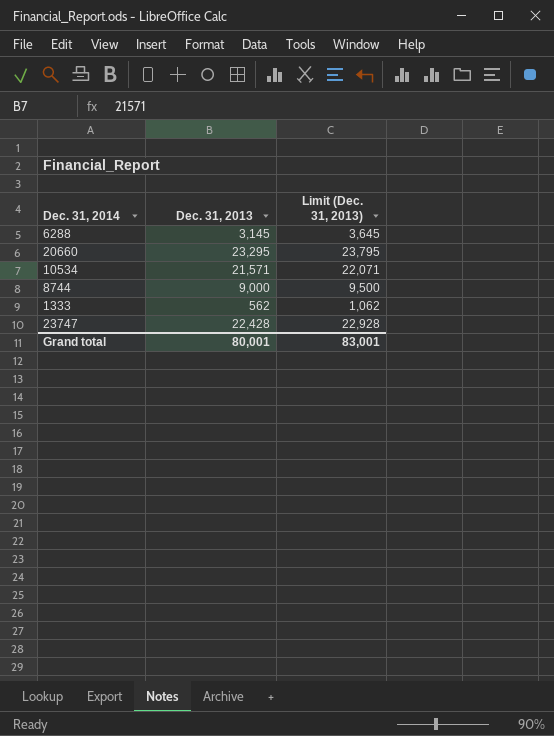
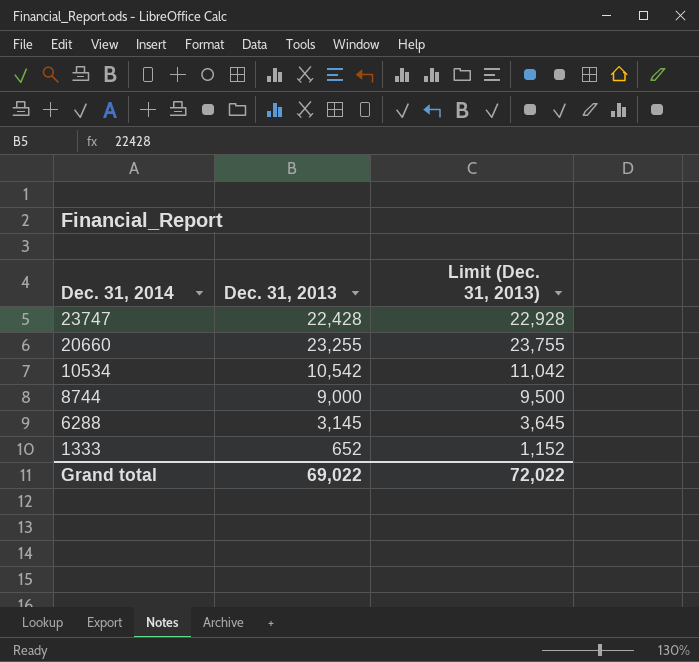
row order: none -> Dec. 31, 2014 descending
20660 | Dec. 31, 2013: 23,295 -> 23,255
20660 | Limit (Dec. 31, 2013): 23,795 -> 23,755
10534 | Dec. 31, 2013: 21,571 -> 10,542
10534 | Limit (Dec. 31, 2013): 22,071 -> 11,042
1333 | Dec. 31, 2013: 562 -> 652
1333 | Limit (Dec. 31, 2013): 1,062 -> 1,152
Grand total | Dec. 31, 2013: 80,001 -> 69,022
Grand total | Limit (Dec. 31, 2013): 83,001 -> 72,022

